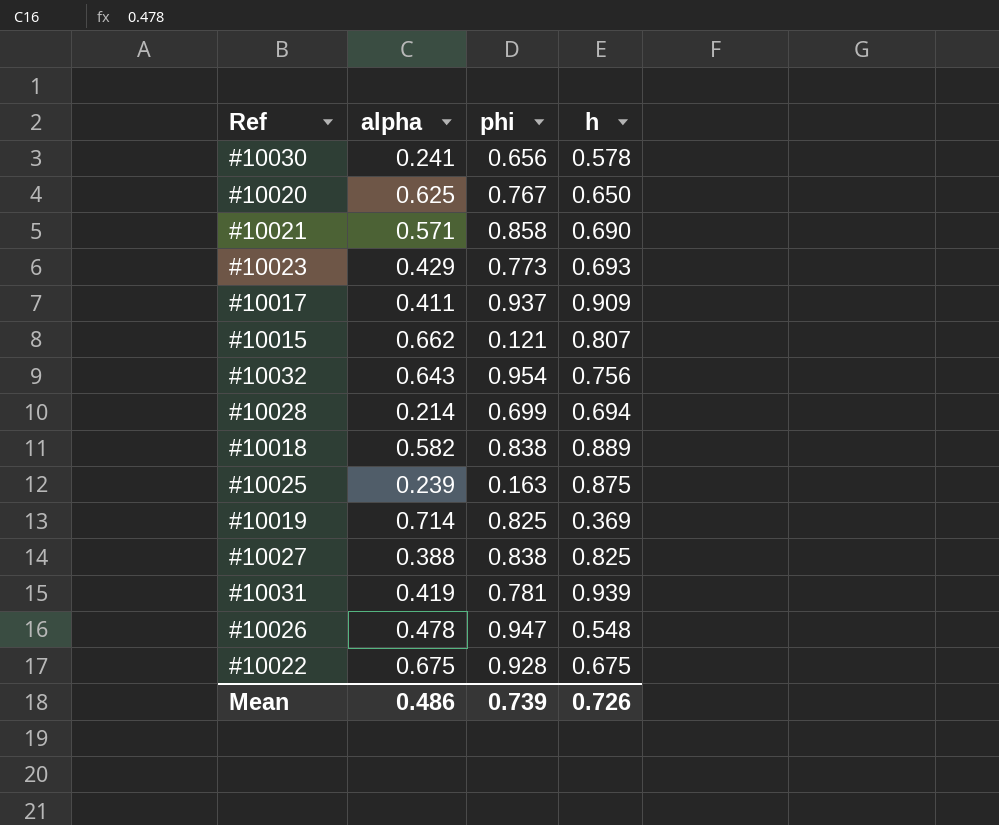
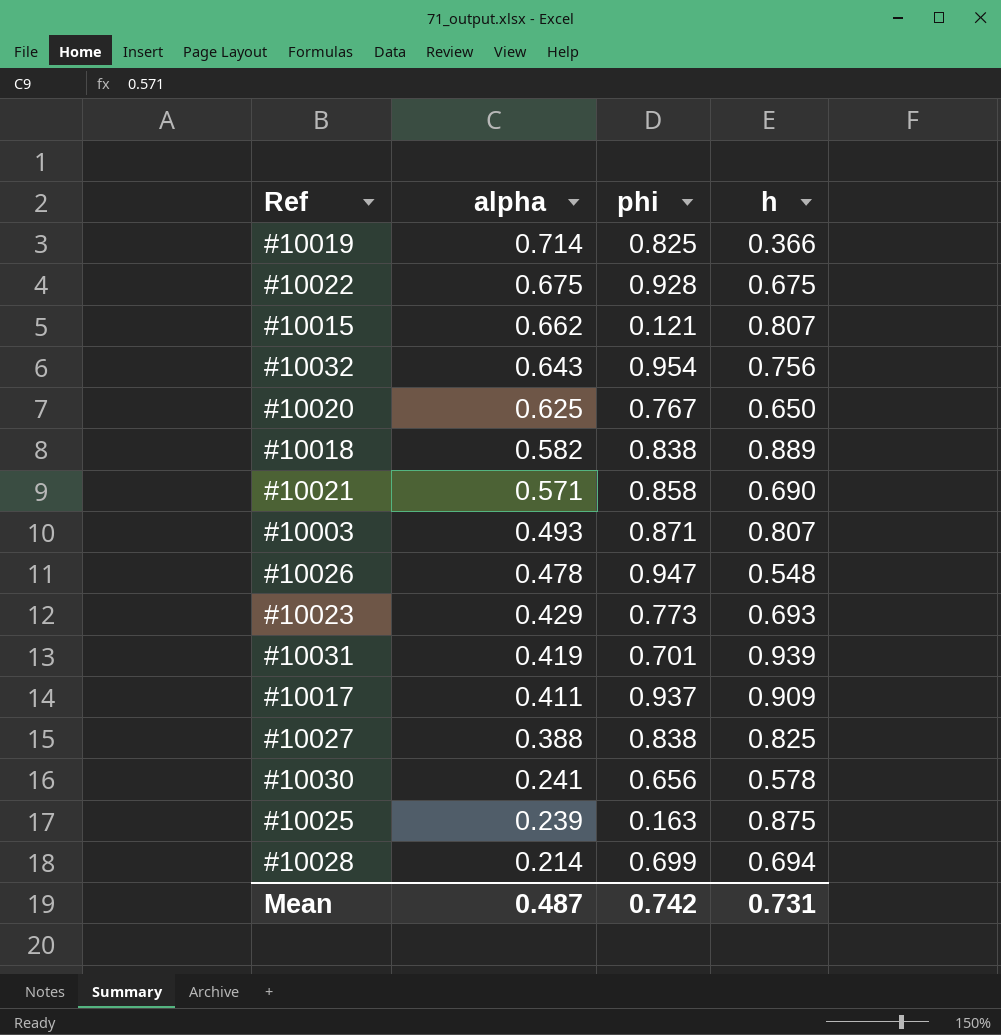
row order: none -> alpha descending
#10019 | h: 0.369 -> 0.366
row #10003: none -> 0.493 | 0.871 | 0.807
#10031 | phi: 0.781 -> 0.701
Mean | alpha: 0.486 -> 0.487
Mean | phi: 0.739 -> 0.742
Mean | h: 0.726 -> 0.731

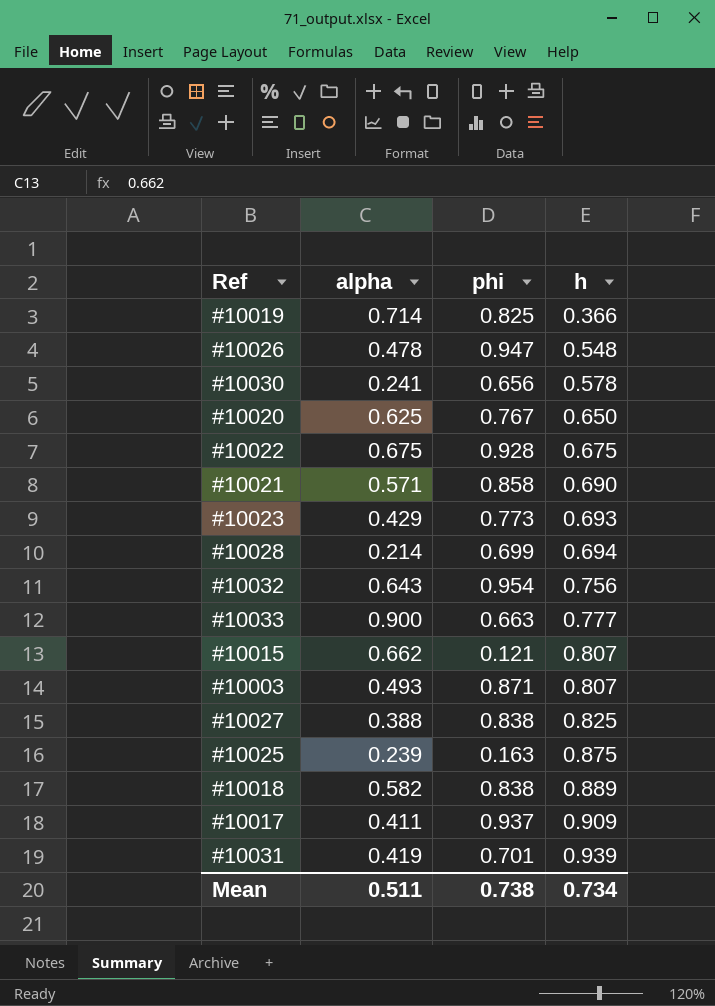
row order: alpha descending -> h ascending
row #10033: none -> 0.900 | 0.663 | 0.777
Mean | alpha: 0.487 -> 0.511
Mean | phi: 0.742 -> 0.738
Mean | h: 0.731 -> 0.734

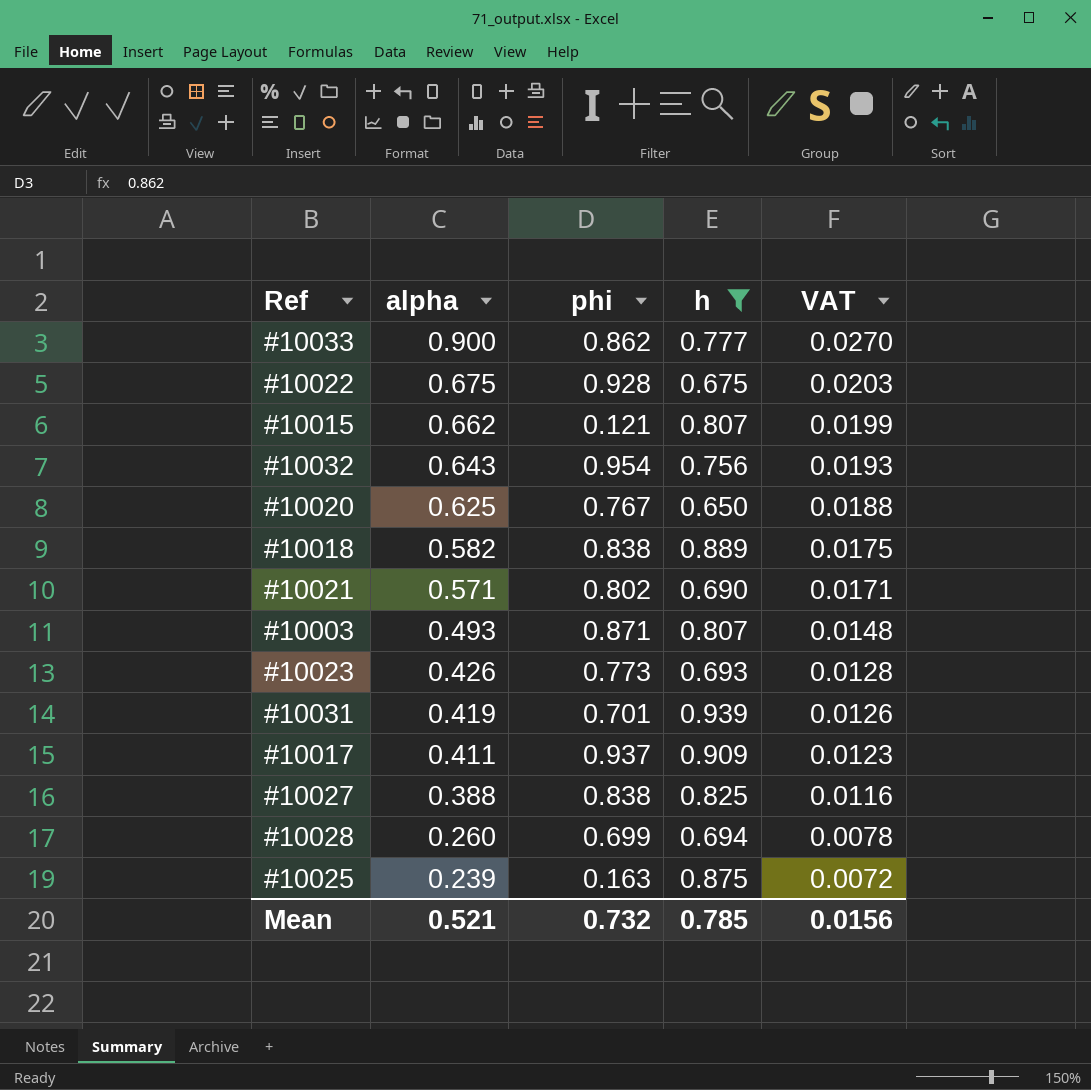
filter: none -> h >= 0.650
row order: h ascending -> alpha descending
column VAT | formula: none -> [alpha] * 0.03
#10033 | phi: 0.663 -> 0.862
#10021 | phi: 0.858 -> 0.802
#10023 | alpha: 0.429 -> 0.426
#10028 | alpha: 0.214 -> 0.260
Mean | alpha: 0.511 -> 0.521
Mean | phi: 0.738 -> 0.732
Mean | h: 0.734 -> 0.785

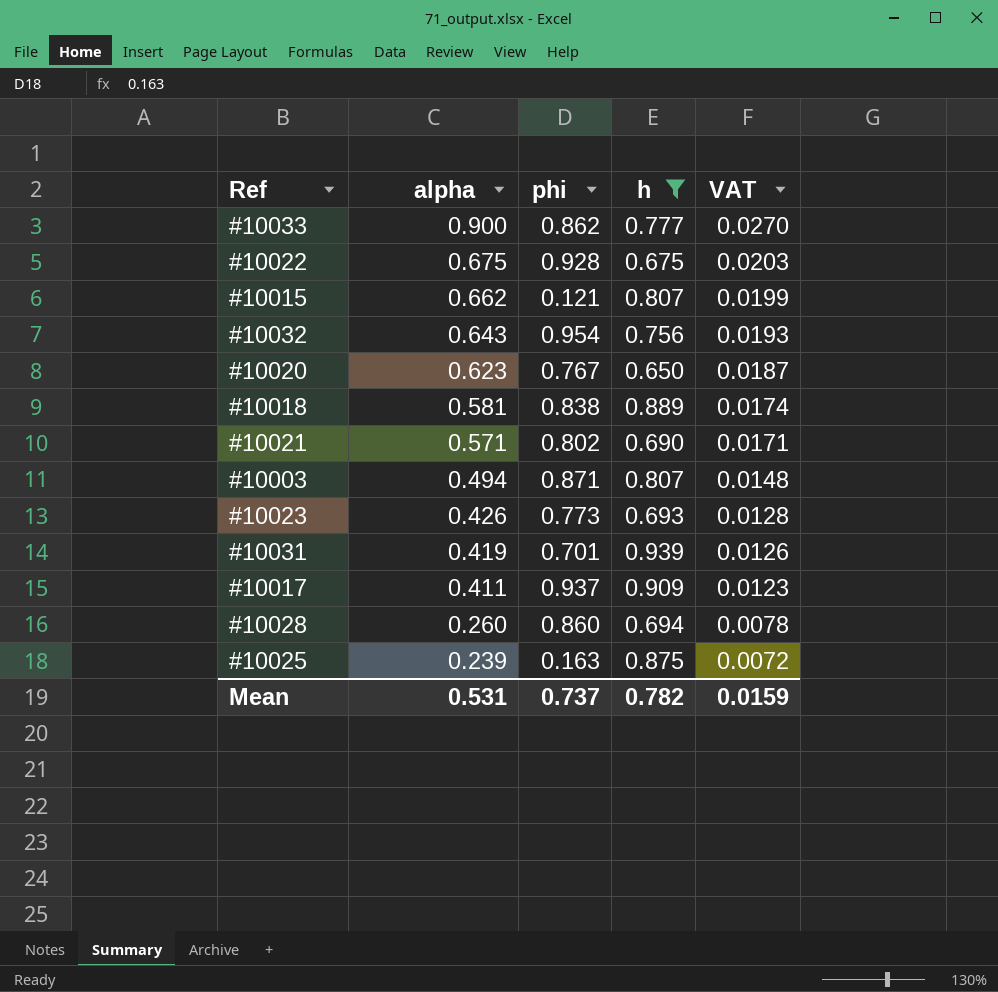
row #10027: 0.388 | 0.838 | 0.825 | 0.0116 -> none
#10020 | alpha: 0.625 -> 0.623
#10020 | VAT: 0.0188 -> 0.0187
#10018 | alpha: 0.582 -> 0.581
#10018 | VAT: 0.0175 -> 0.0174
#10003 | alpha: 0.493 -> 0.494
#10028 | phi: 0.699 -> 0.860
Mean | alpha: 0.521 -> 0.531
Mean | phi: 0.732 -> 0.737
Mean | h: 0.785 -> 0.782
Mean | VAT: 0.0156 -> 0.0159

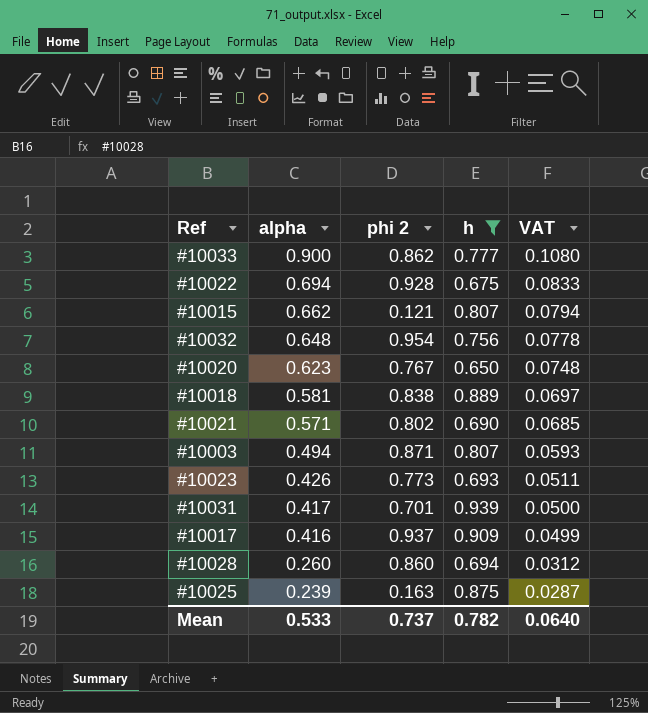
column name: phi -> phi 2
column VAT | formula: [alpha] * 0.03 -> [alpha] * 0.12
#10022 | alpha: 0.675 -> 0.694
#10032 | alpha: 0.643 -> 0.648
#10031 | alpha: 0.419 -> 0.417
#10017 | alpha: 0.411 -> 0.416
Mean | alpha: 0.531 -> 0.533
Mean | VAT: 0.0159 -> 0.0640

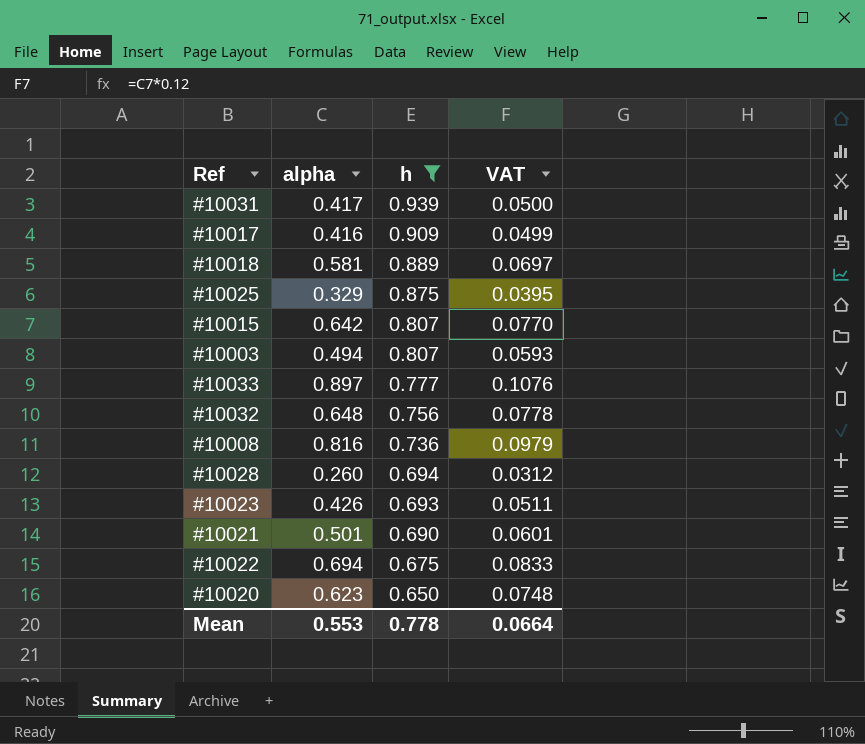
row order: alpha descending -> h descending
column phi 2 | position: 3 -> none
#10025 | alpha: 0.239 -> 0.329
#10025 | VAT: 0.0287 -> 0.0395
#10015 | alpha: 0.662 -> 0.642
#10015 | VAT: 0.0794 -> 0.0770
#10033 | alpha: 0.900 -> 0.897
#10033 | VAT: 0.1080 -> 0.1076
row #10008: none -> 0.816 | 0.736 | 0.0979
#10021 | alpha: 0.571 -> 0.501
#10021 | VAT: 0.0685 -> 0.0601
Mean | alpha: 0.533 -> 0.553
Mean | h: 0.782 -> 0.778
Mean | VAT: 0.0640 -> 0.0664

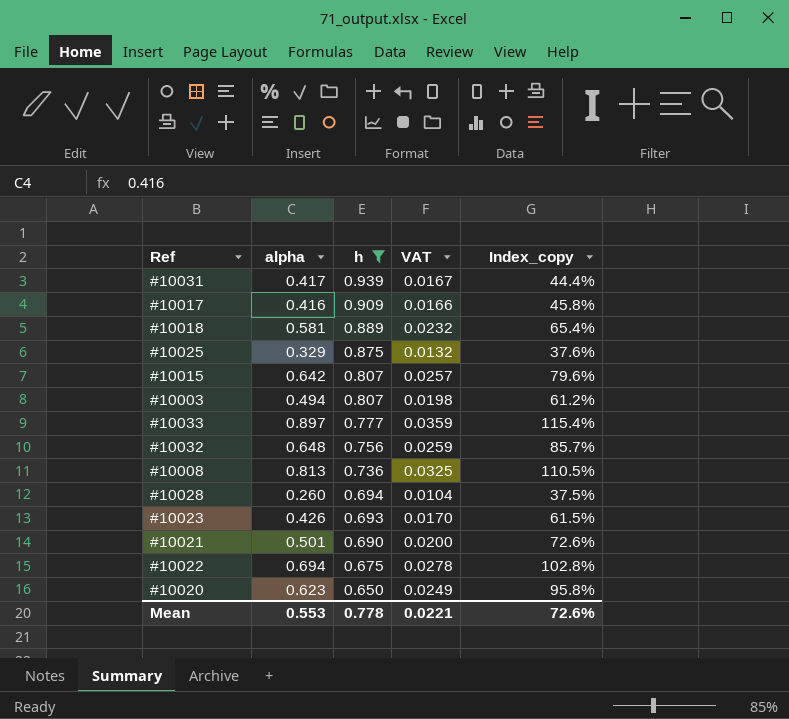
column VAT | formula: [alpha] * 0.12 -> [alpha] * 0.04
column Index_copy | formula: none -> [alpha] / [h]
#10008 | alpha: 0.816 -> 0.813
Mean | VAT: 0.0664 -> 0.0221

